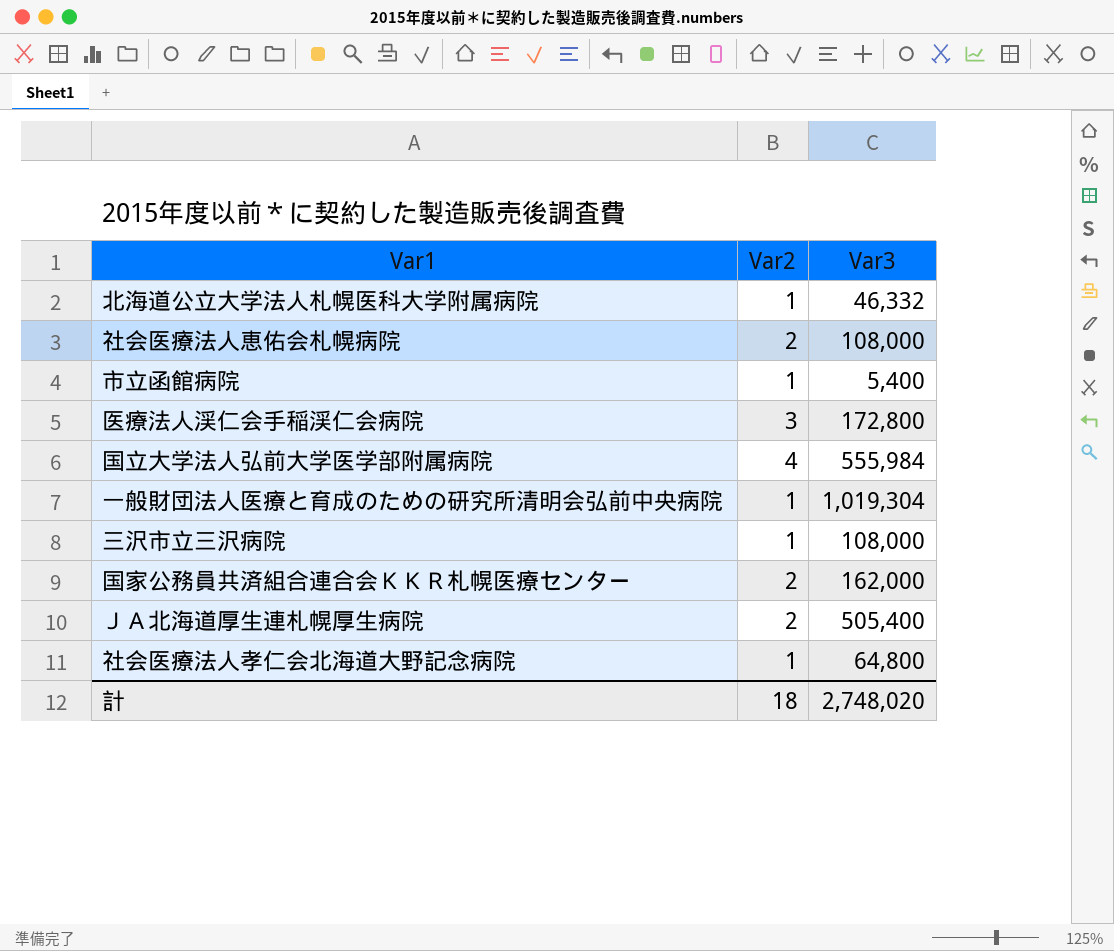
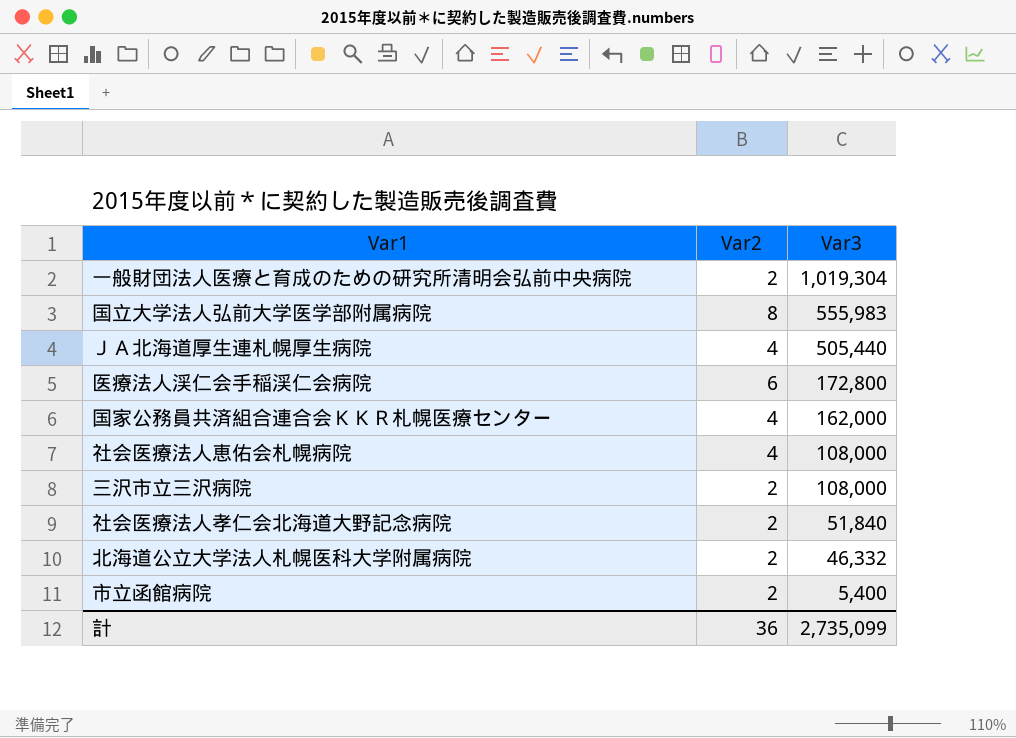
row order: none -> Var3 descending
一般財団法人医療と育成のための研究所清明会弘前中央病院 | Var2: 1 -> 2
国立大学法人弘前大学医学部附属病院 | Var2: 4 -> 8
国立大学法人弘前大学医学部附属病院 | Var3: 555,984 -> 555,983
ＪＡ北海道厚生連札幌厚生病院 | Var2: 2 -> 4
ＪＡ北海道厚生連札幌厚生病院 | Var3: 505,400 -> 505,440
医療法人渓仁会手稲渓仁会病院 | Var2: 3 -> 6
国家公務員共済組合連合会ＫＫＲ札幌医療センター | Var2: 2 -> 4
社会医療法人恵佑会札幌病院 | Var2: 2 -> 4
三沢市立三沢病院 | Var2: 1 -> 2
社会医療法人孝仁会北海道大野記念病院 | Var2: 1 -> 2
社会医療法人孝仁会北海道大野記念病院 | Var3: 64,800 -> 51,840
北海道公立大学法人札幌医科大学附属病院 | Var2: 1 -> 2
市立函館病院 | Var2: 1 -> 2
計 | Var2: 18 -> 36
計 | Var3: 2,748,020 -> 2,735,099

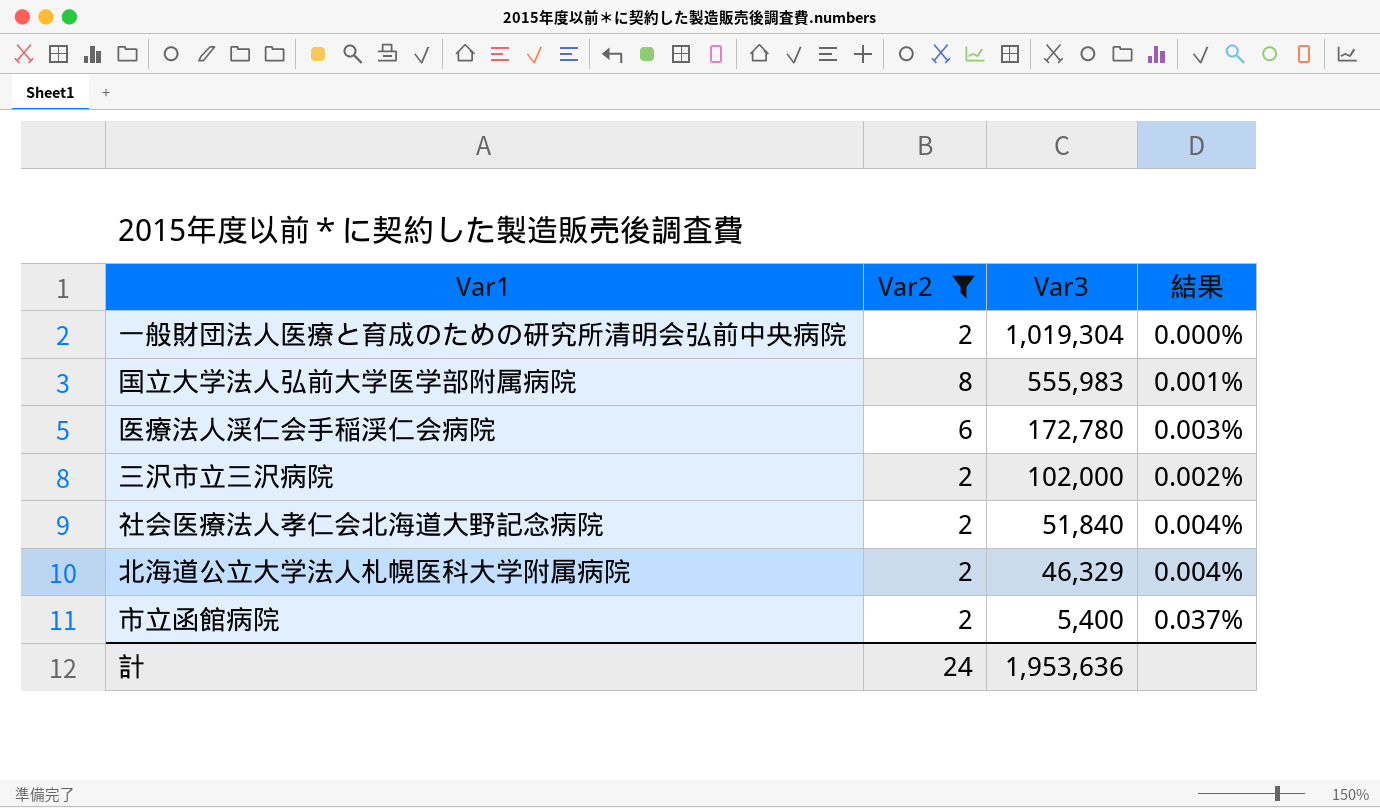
filter: none -> Var2 != 4
column 結果 | formula: none -> [Var2] / [Var3]
医療法人渓仁会手稲渓仁会病院 | Var3: 172,800 -> 172,780
三沢市立三沢病院 | Var3: 108,000 -> 102,000
北海道公立大学法人札幌医科大学附属病院 | Var3: 46,332 -> 46,329
計 | Var2: 36 -> 24
計 | Var3: 2,735,099 -> 1,953,636

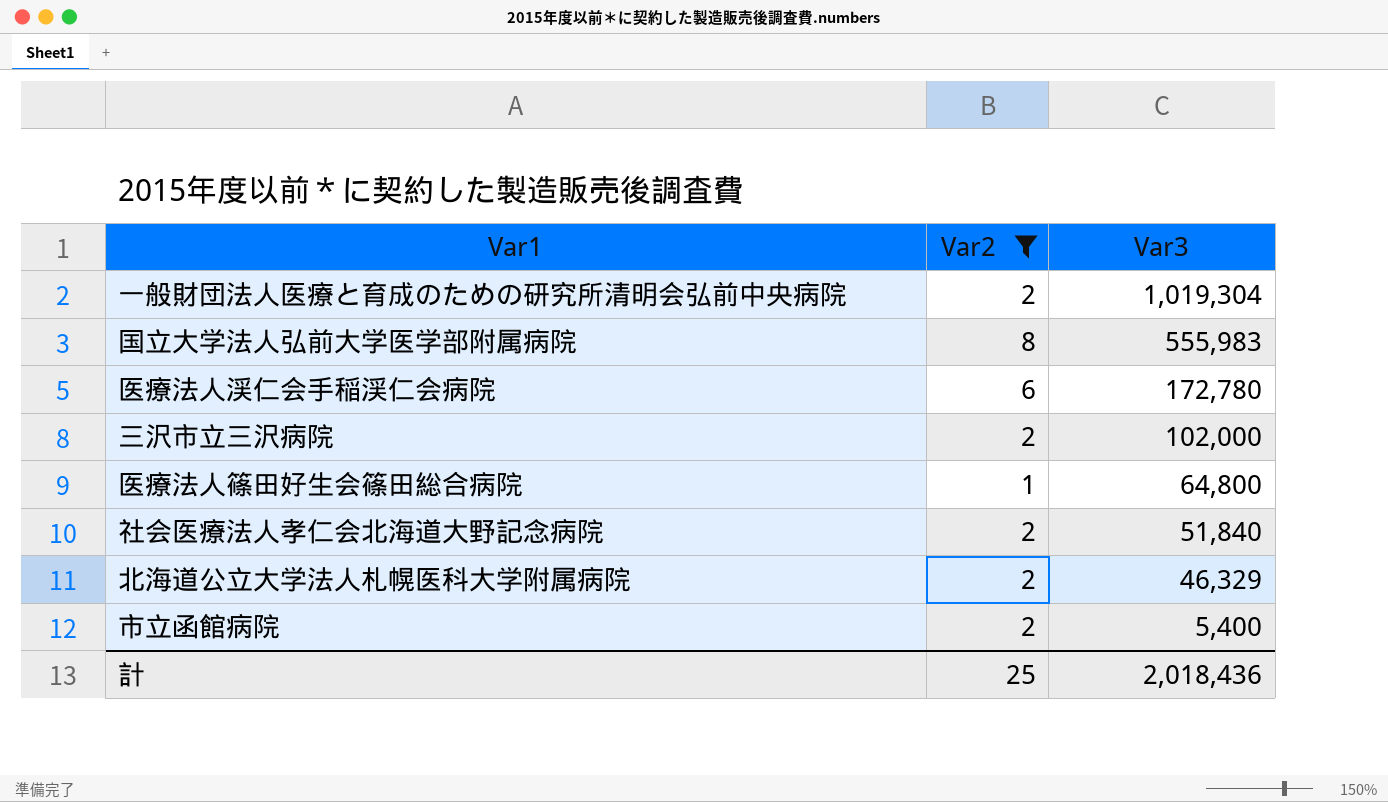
column 結果 | formula: [Var2] / [Var3] -> none
row 医療法人篠田好生会篠田総合病院: none -> 1 | 64,800
計 | Var2: 24 -> 25
計 | Var3: 1,953,636 -> 2,018,436

